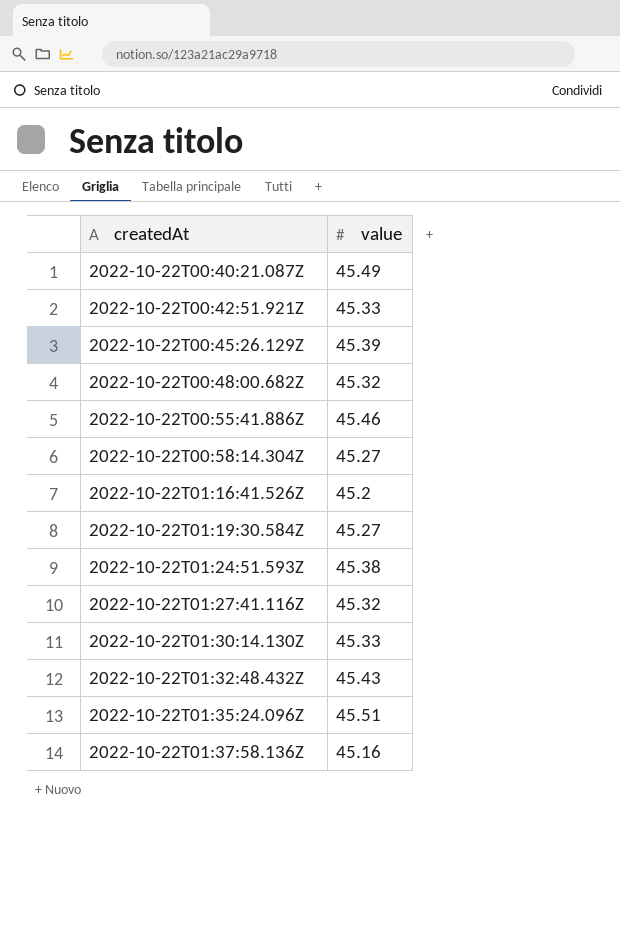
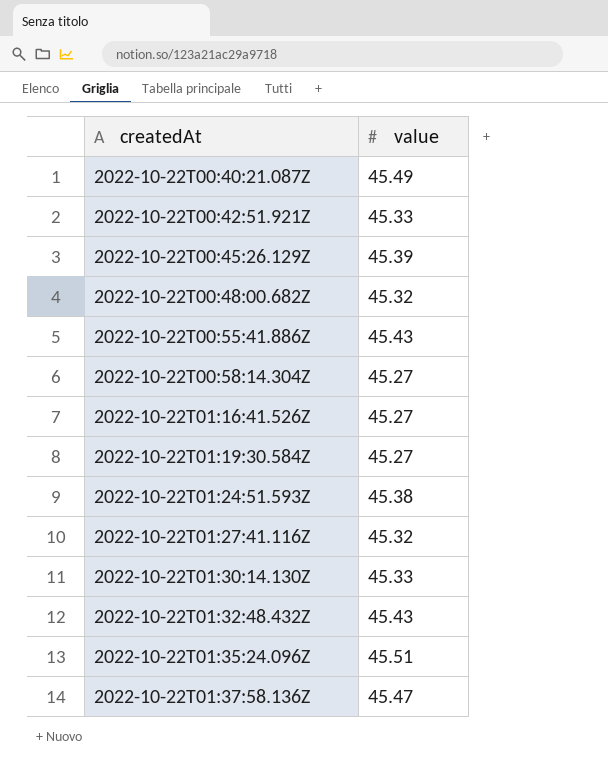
2022-10-22T00:55:41.886Z | value: 45.46 -> 45.43
2022-10-22T01:16:41.526Z | value: 45.2 -> 45.27
2022-10-22T01:37:58.136Z | value: 45.16 -> 45.47

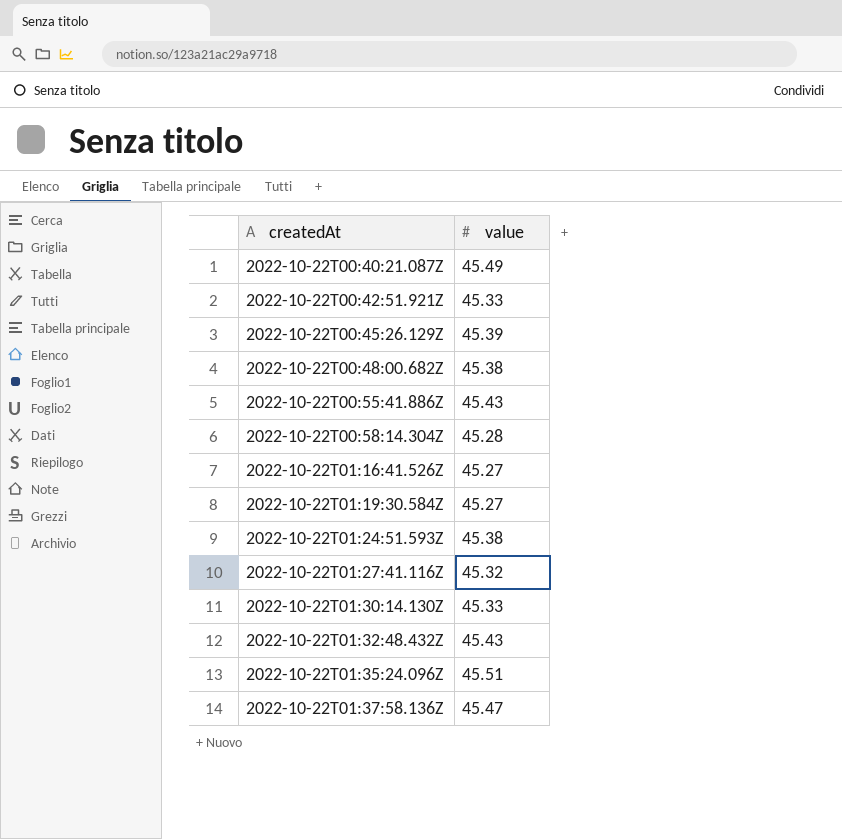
2022-10-22T00:48:00.682Z | value: 45.32 -> 45.38
2022-10-22T00:58:14.304Z | value: 45.27 -> 45.28

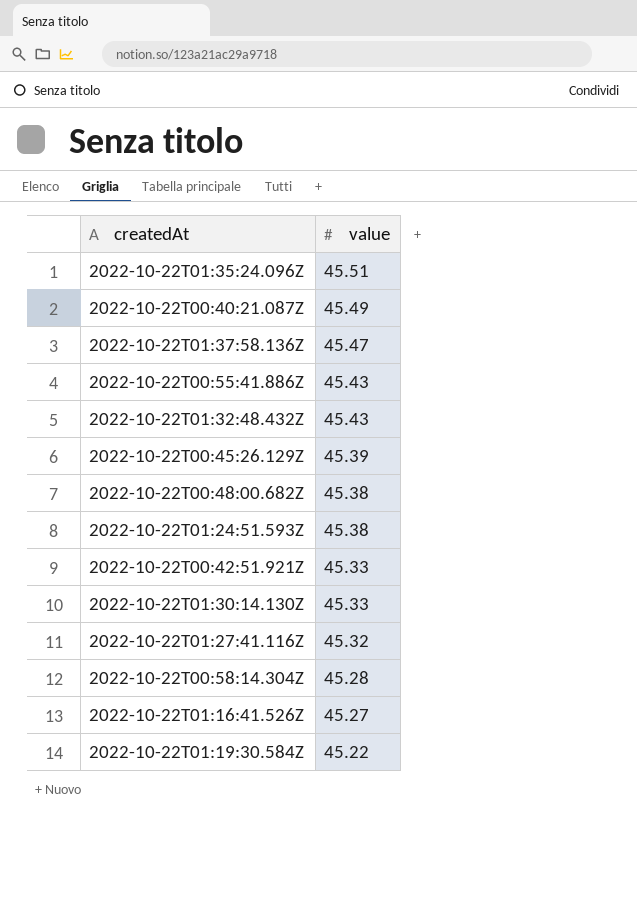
row order: createdAt ascending -> value descending
2022-10-22T01:19:30.584Z | value: 45.27 -> 45.22

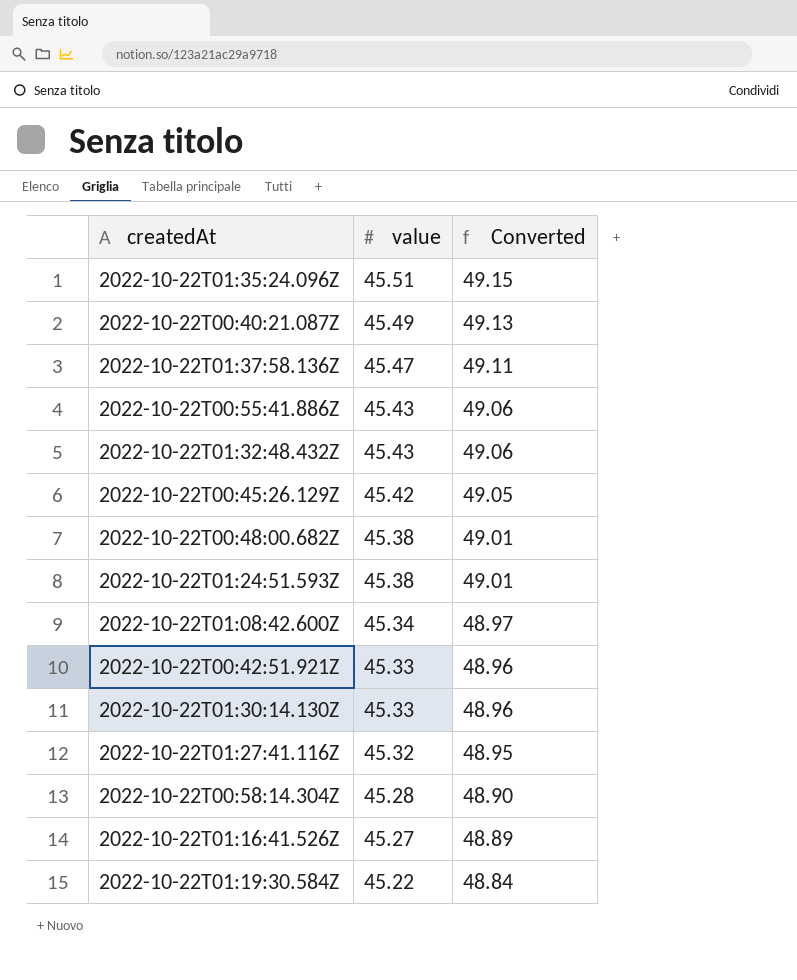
column Converted | formula: none -> [value] * 1.08
2022-10-22T00:45:26.129Z | value: 45.39 -> 45.42
row 2022-10-22T01:08:42.600Z: none -> 45.34 | 48.97

